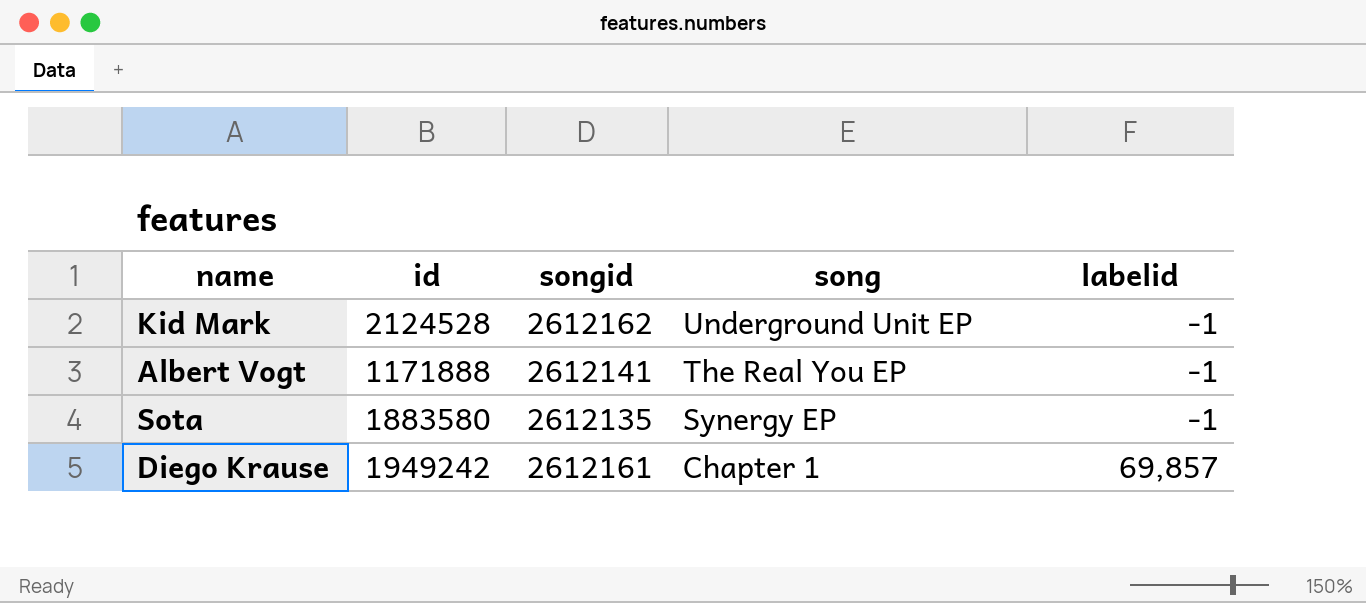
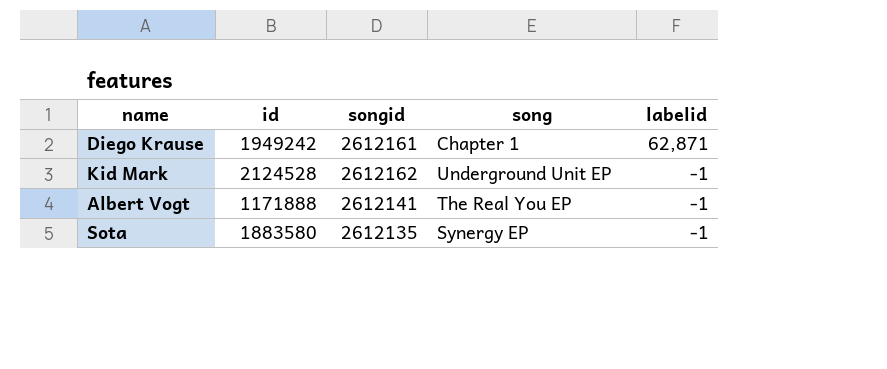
row order: song descending -> labelid descending
Diego Krause | labelid: 69,857 -> 62,871

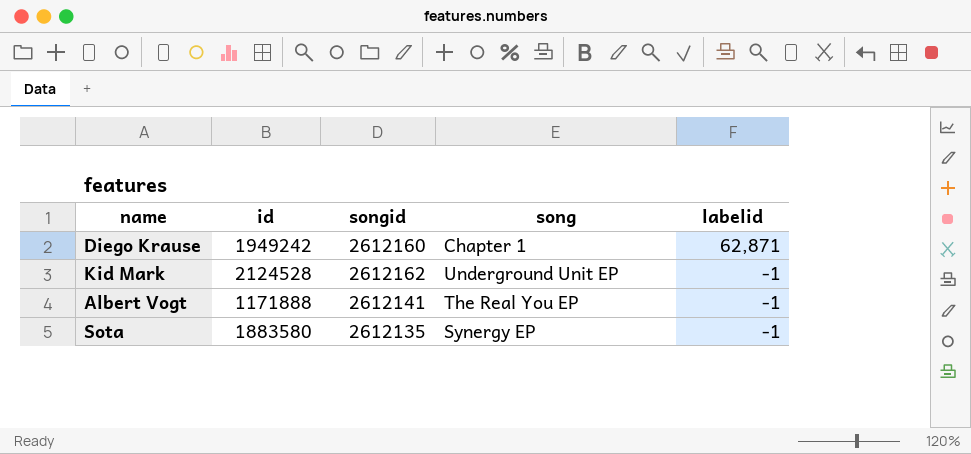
Diego Krause | songid: 2612161 -> 2612160

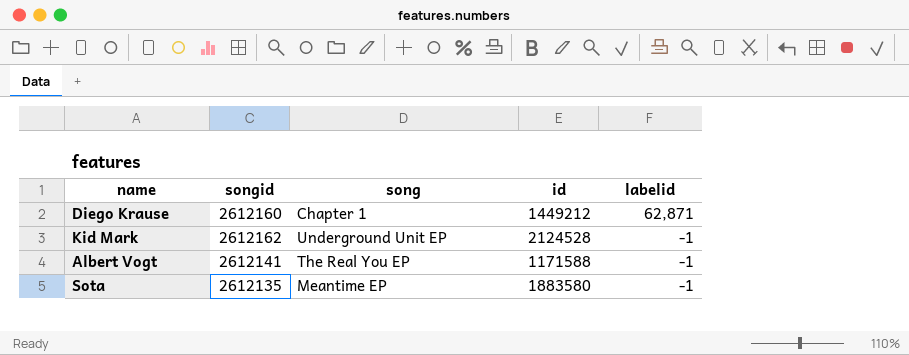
column id | position: 2 -> 4
Diego Krause | id: 1949242 -> 1449212
Albert Vogt | id: 1171888 -> 1171588
Sota | song: Synergy EP -> Meantime EP

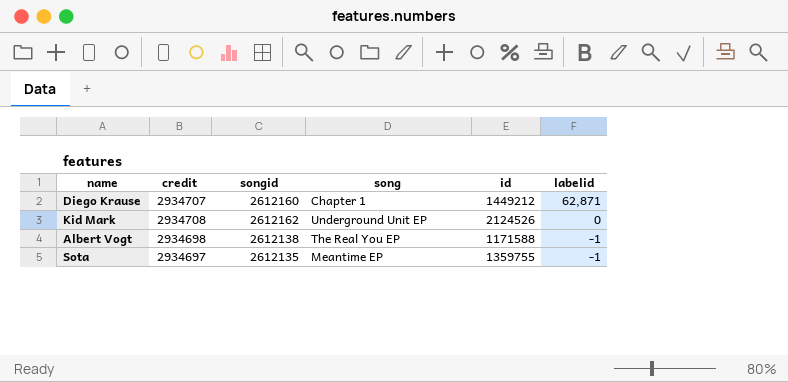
column credit | position: none -> 2
Kid Mark | id: 2124528 -> 2124526
Kid Mark | labelid: -1 -> 0
Albert Vogt | songid: 2612141 -> 2612138
Sota | id: 1883580 -> 1359755

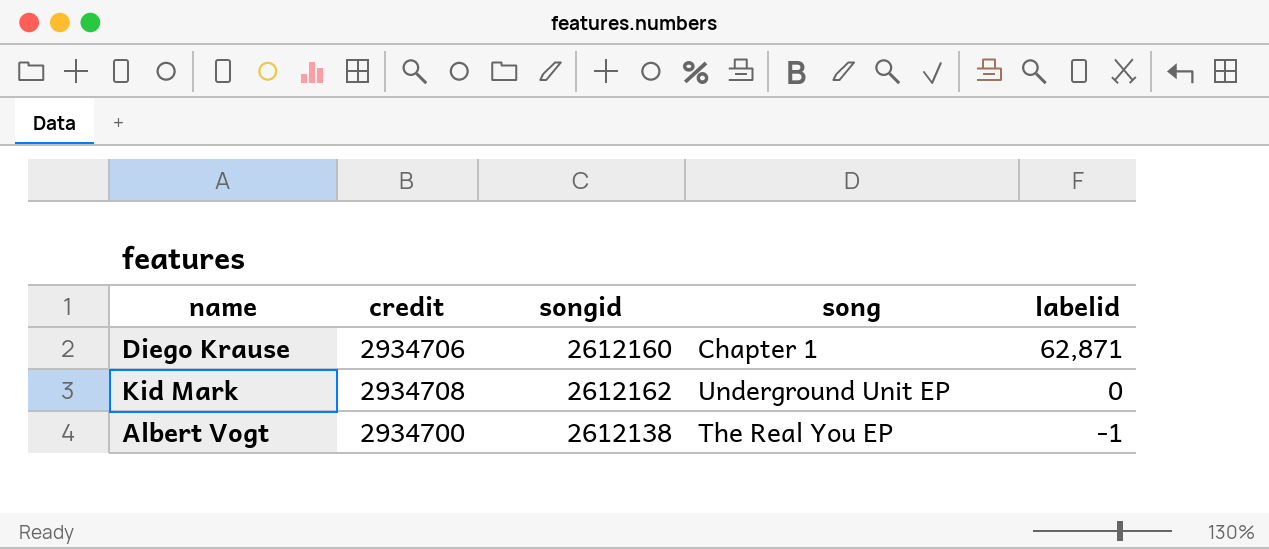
column id | position: 5 -> none
row Sota: 2934697 | 2612135 | Meantime EP | 1359755 | -1 -> none
Diego Krause | credit: 2934707 -> 2934706
Albert Vogt | credit: 2934698 -> 2934700

